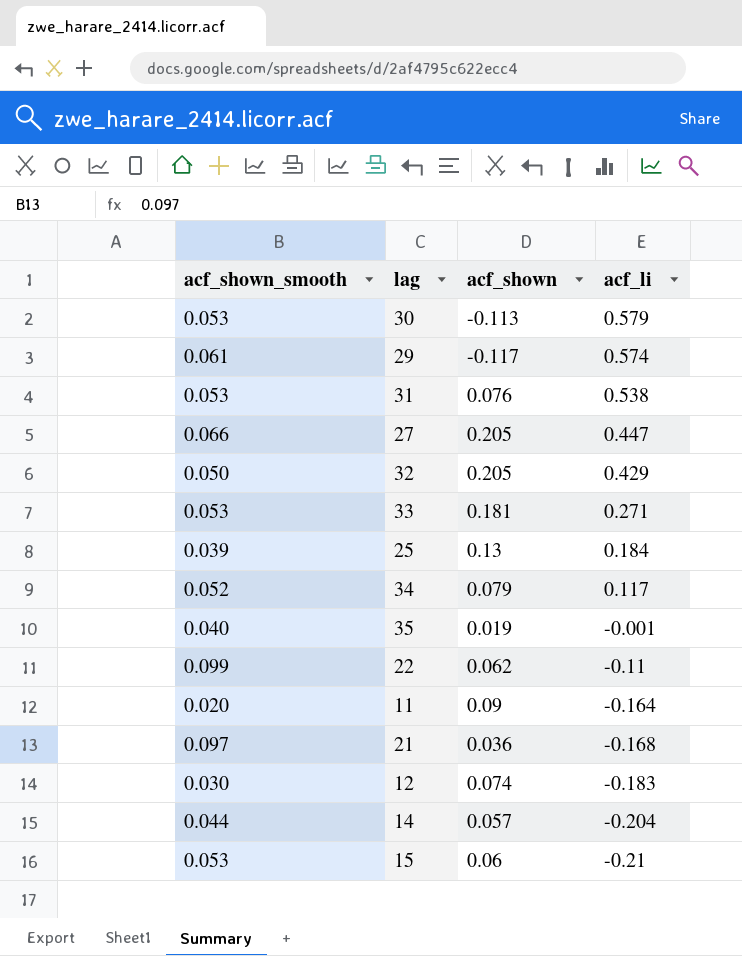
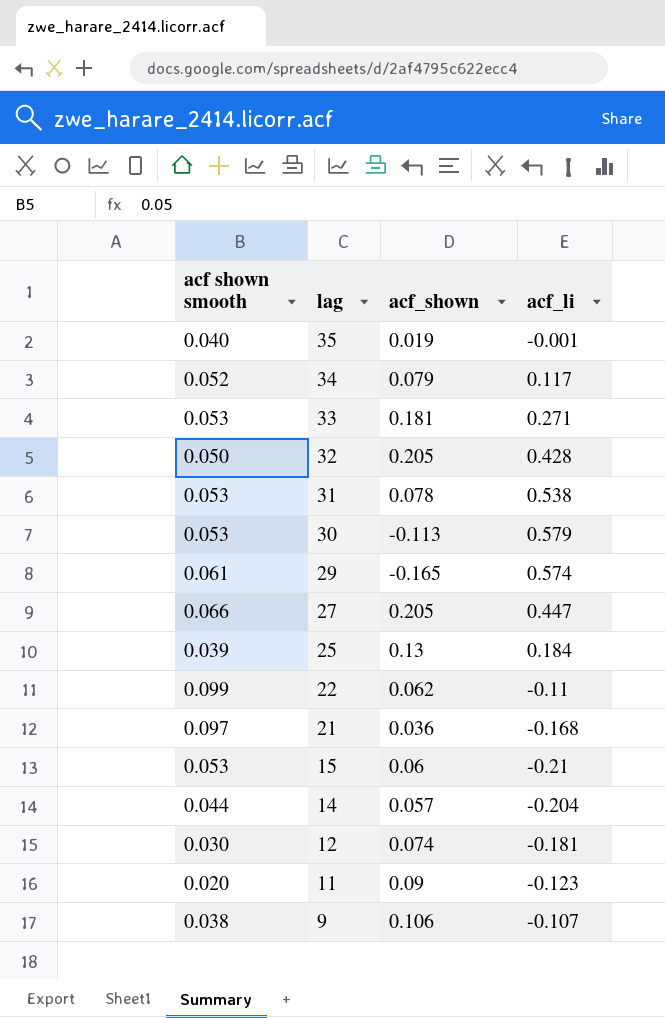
row order: acf_li descending -> lag descending
column name: acf_shown_smooth -> acf shown smooth
32 | acf_li: 0.429 -> 0.428
31 | acf_shown: 0.076 -> 0.078
29 | acf_shown: -0.117 -> -0.165
12 | acf_li: -0.183 -> -0.181
11 | acf_li: -0.164 -> -0.123
row 9: none -> 0.038 | 0.106 | -0.107

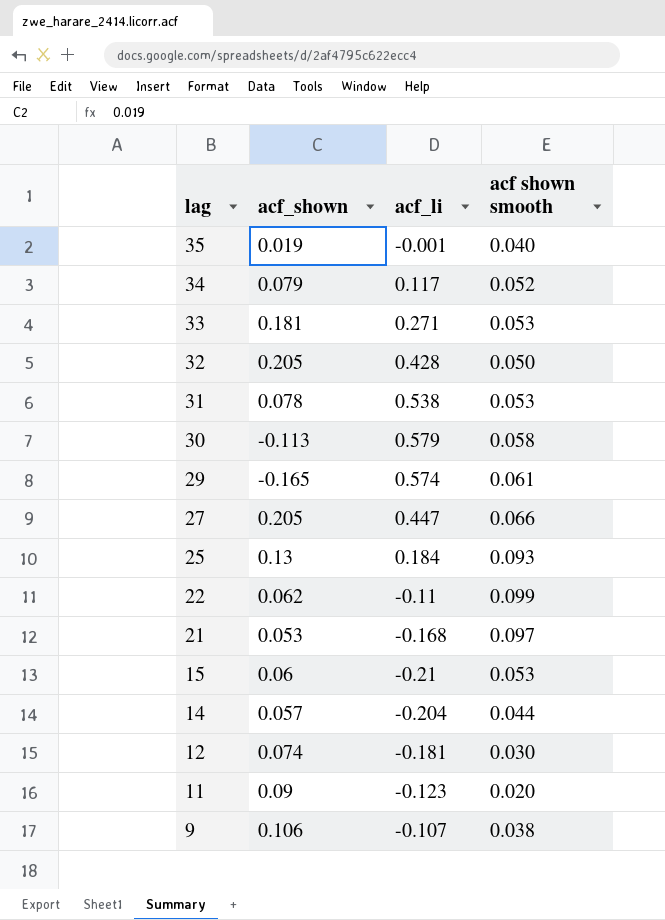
column acf shown smooth | position: 1 -> 4
30 | acf shown smooth: 0.053 -> 0.058
25 | acf shown smooth: 0.039 -> 0.093
21 | acf_shown: 0.036 -> 0.053

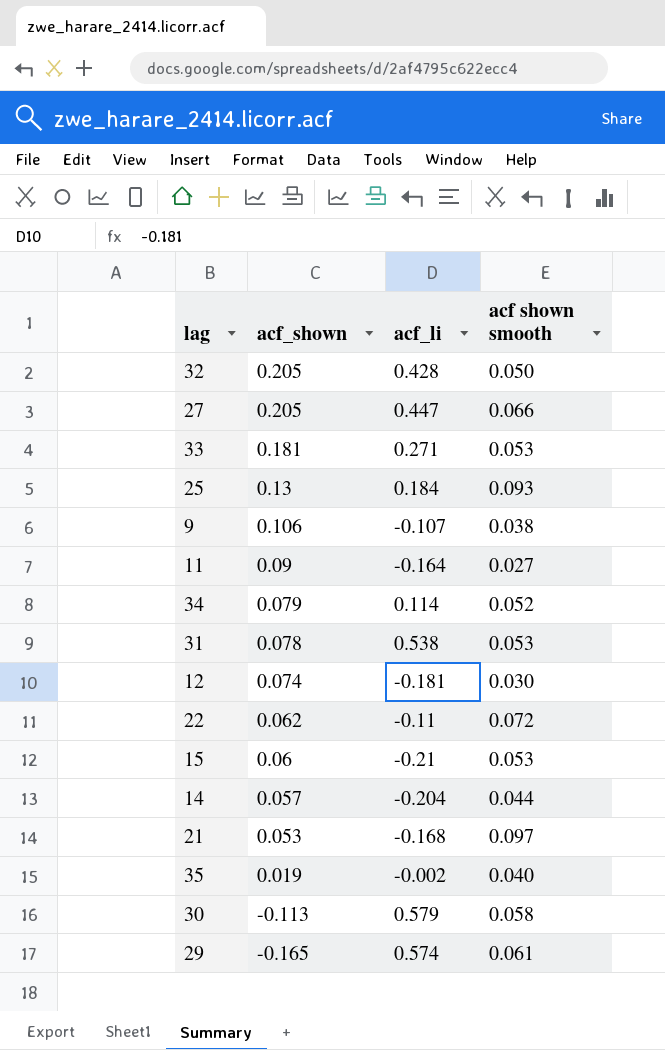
row order: lag descending -> acf_shown descending
11 | acf_li: -0.123 -> -0.164
11 | acf shown smooth: 0.020 -> 0.027
34 | acf_li: 0.117 -> 0.114
22 | acf shown smooth: 0.099 -> 0.072
35 | acf_li: -0.001 -> -0.002

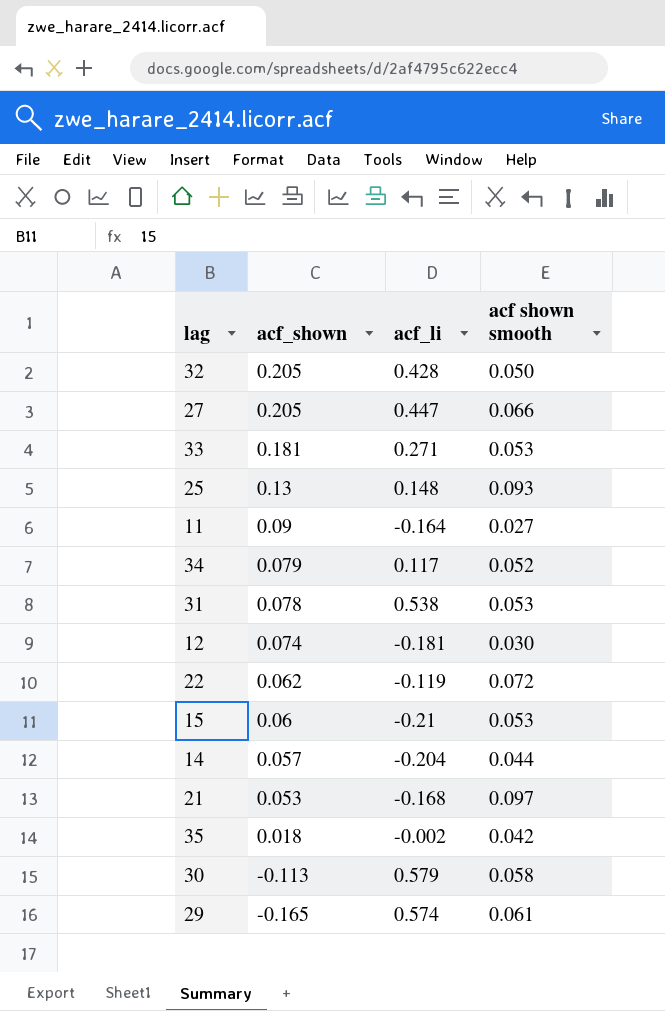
row 9: 0.106 | -0.107 | 0.038 -> none
25 | acf_li: 0.184 -> 0.148
34 | acf_li: 0.114 -> 0.117
22 | acf_li: -0.11 -> -0.119
35 | acf_shown: 0.019 -> 0.018
35 | acf shown smooth: 0.040 -> 0.042

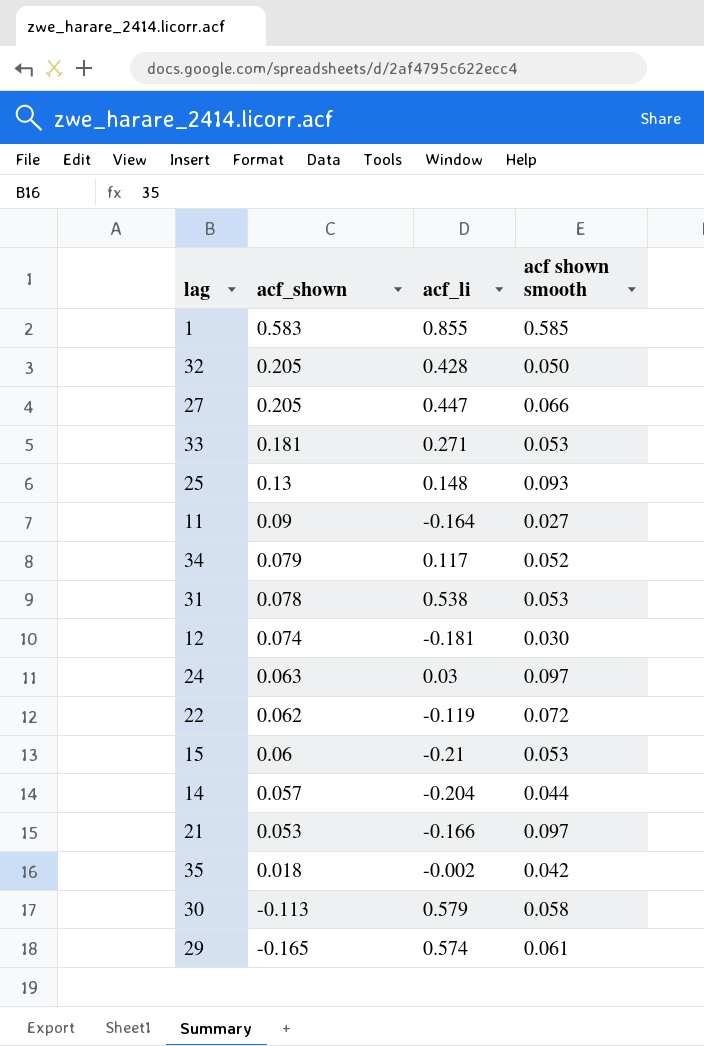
row 1: none -> 0.583 | 0.855 | 0.585
row 24: none -> 0.063 | 0.03 | 0.097
21 | acf_li: -0.168 -> -0.166

